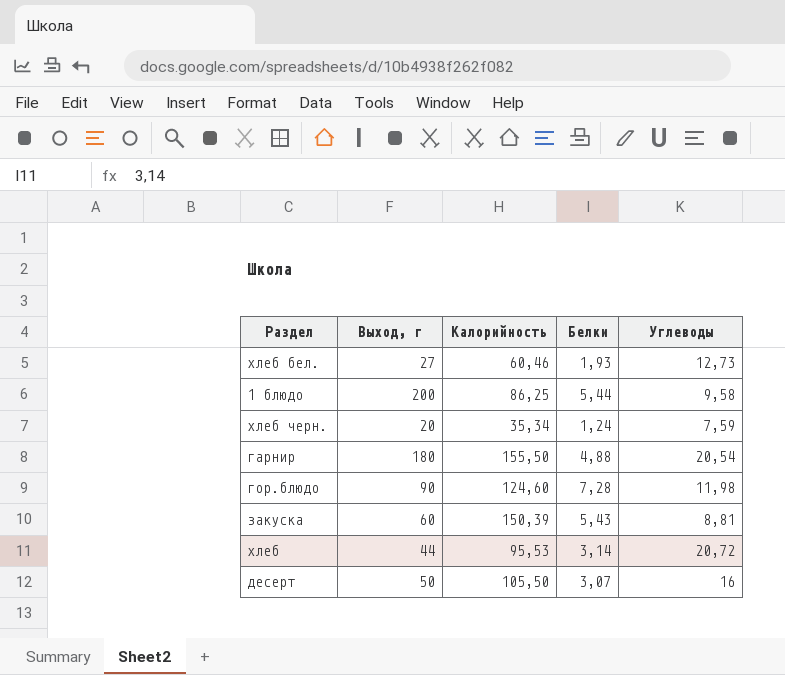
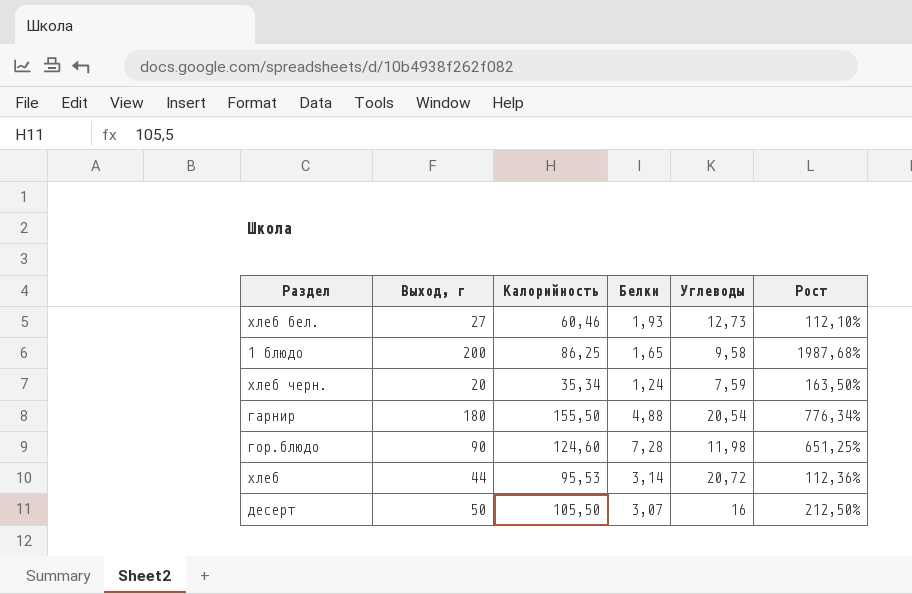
column Рост | formula: none -> ([Выход, г] - [Углеводы]) / [Углеводы]
row закуска: 60 | 150,39 | 5,43 | 8,81 -> none
1 блюдо | Белки: 5,44 -> 1,65

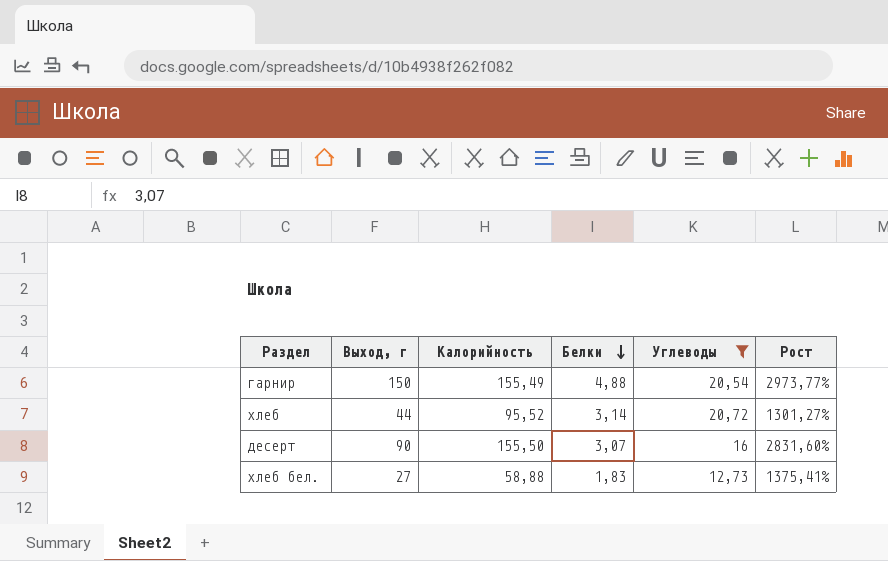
filter: none -> Углеводы >= 12,73
row order: none -> Белки descending
column Рост | formula: ([Выход, г] - [Углеводы]) / [Углеводы] -> ([Выход, г] - [Белки]) / [Белки]
гарнир | Выход, г: 180 -> 150
гарнир | Калорийность: 155,50 -> 155,49
хлеб | Калорийность: 95,53 -> 95,52
десерт | Выход, г: 50 -> 90
десерт | Калорийность: 105,50 -> 155,50
хлеб бел. | Калорийность: 60,46 -> 58,88
хлеб бел. | Белки: 1,93 -> 1,83

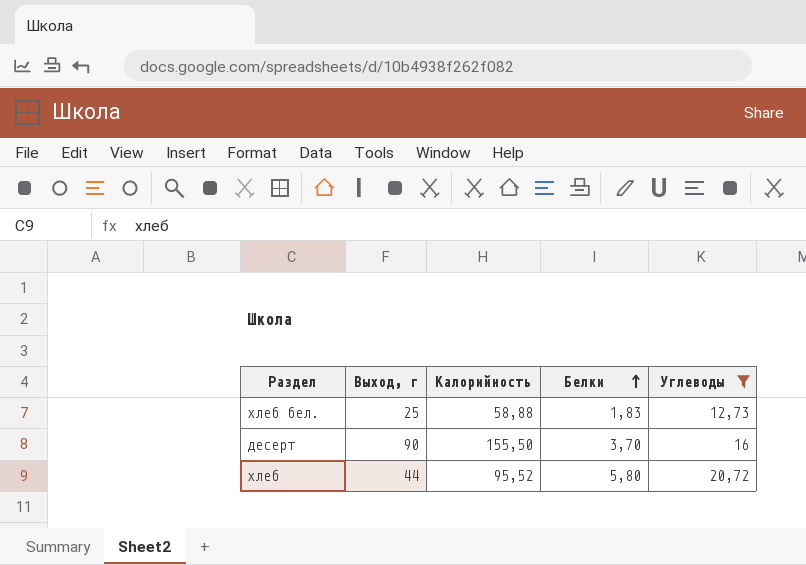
row order: Белки descending -> Белки ascending
column Рост | formula: ([Выход, г] - [Белки]) / [Белки] -> none
row гарнир: 150 | 155,49 | 4,88 | 20,54 | 2973,77% -> none
хлеб бел. | Выход, г: 27 -> 25
десерт | Белки: 3,07 -> 3,70
хлеб | Белки: 3,14 -> 5,80

